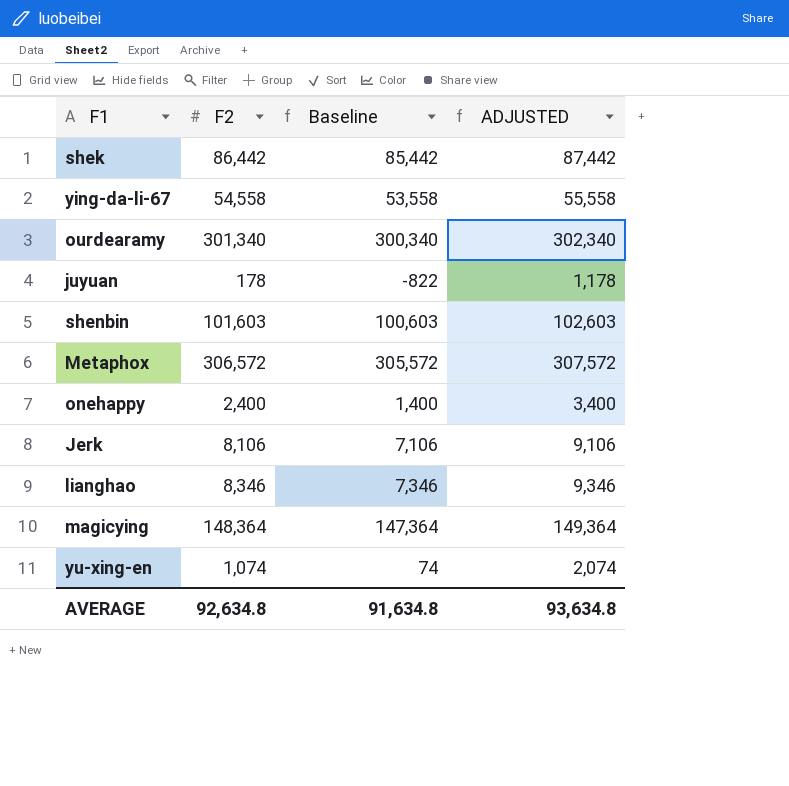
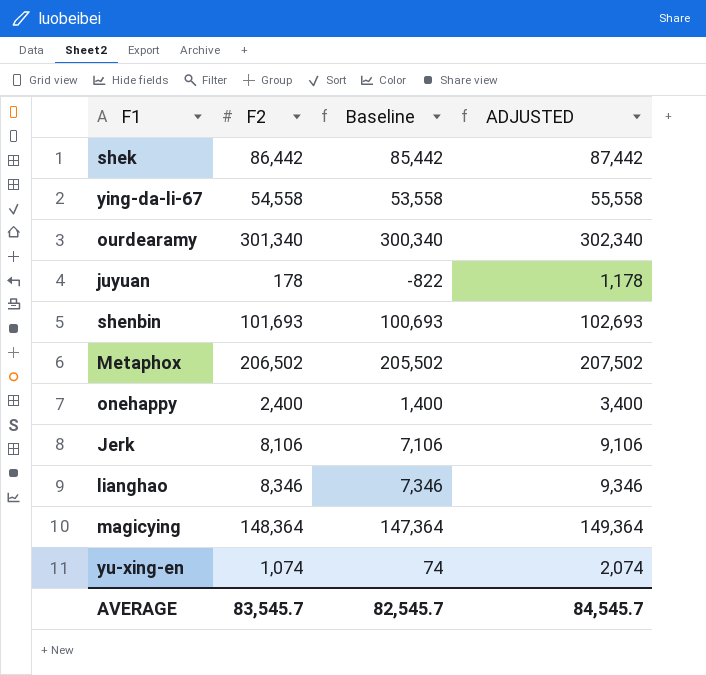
shenbin | F2: 101,603 -> 101,693
shenbin | Baseline: 100,603 -> 100,693
shenbin | ADJUSTED: 102,603 -> 102,693
Metaphox | F2: 306,572 -> 206,502
Metaphox | Baseline: 305,572 -> 205,502
Metaphox | ADJUSTED: 307,572 -> 207,502
AVERAGE | F2: 92,634.8 -> 83,545.7
AVERAGE | Baseline: 91,634.8 -> 82,545.7
AVERAGE | ADJUSTED: 93,634.8 -> 84,545.7

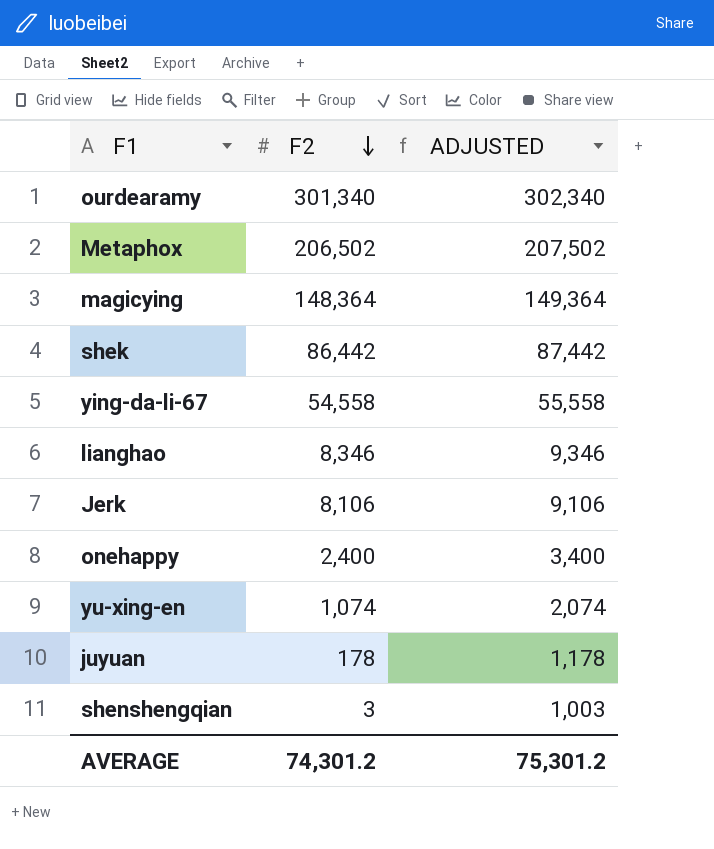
row order: none -> F2 descending
column Baseline | formula: [F2] - 1000 -> none
row shenbin: 101,693 | 100,693 | 102,693 -> none
row shenshengqian: none -> 3 | 1,003
AVERAGE | F2: 83,545.7 -> 74,301.2
AVERAGE | ADJUSTED: 84,545.7 -> 75,301.2

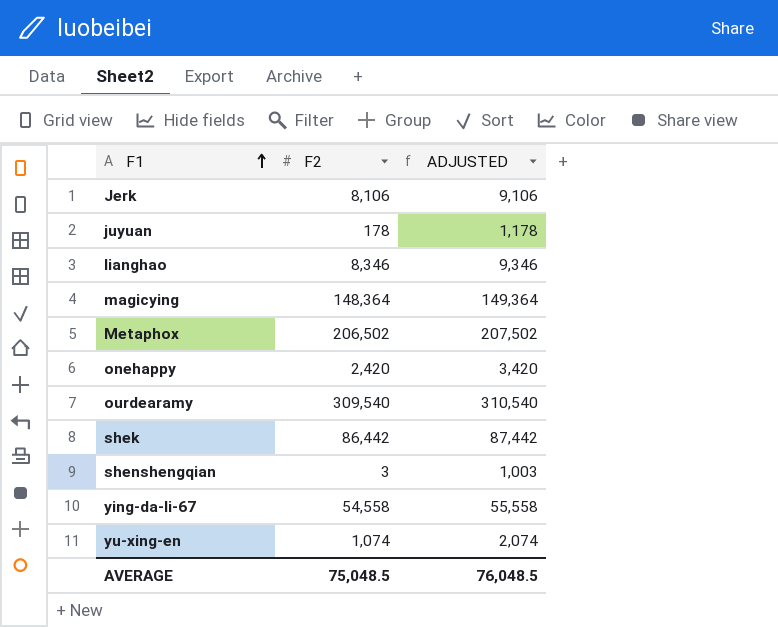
row order: F2 descending -> F1 ascending
onehappy | F2: 2,400 -> 2,420
onehappy | ADJUSTED: 3,400 -> 3,420
ourdearamy | F2: 301,340 -> 309,540
ourdearamy | ADJUSTED: 302,340 -> 310,540
AVERAGE | F2: 74,301.2 -> 75,048.5
AVERAGE | ADJUSTED: 75,301.2 -> 76,048.5

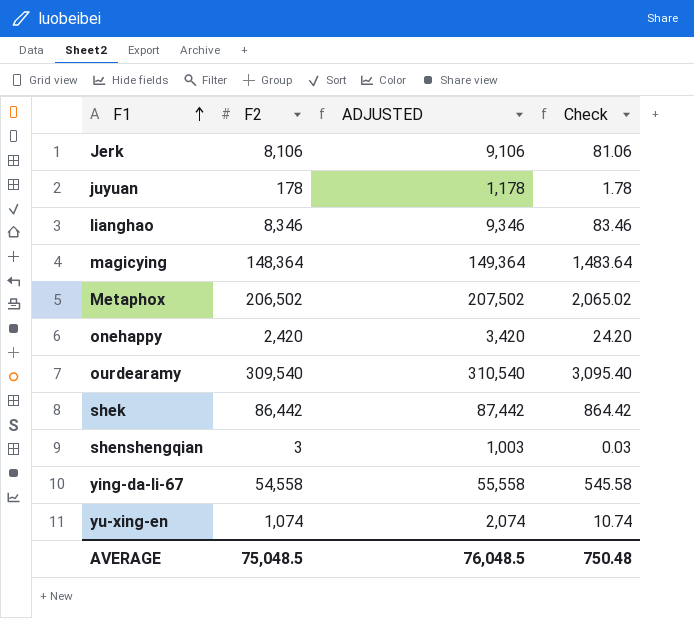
column Check | formula: none -> [F2] * 0.01

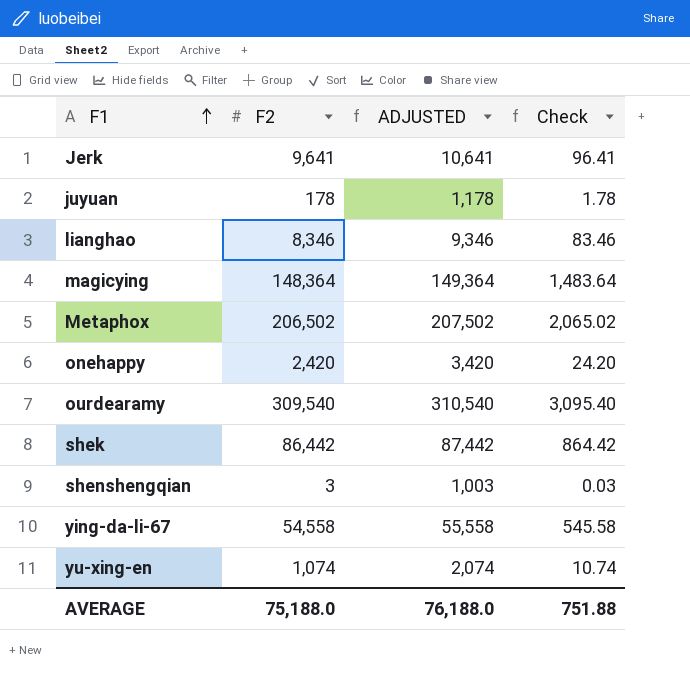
Jerk | F2: 8,106 -> 9,641
Jerk | ADJUSTED: 9,106 -> 10,641
Jerk | Check: 81.06 -> 96.41
AVERAGE | F2: 75,048.5 -> 75,188.0
AVERAGE | ADJUSTED: 76,048.5 -> 76,188.0
AVERAGE | Check: 750.48 -> 751.88

